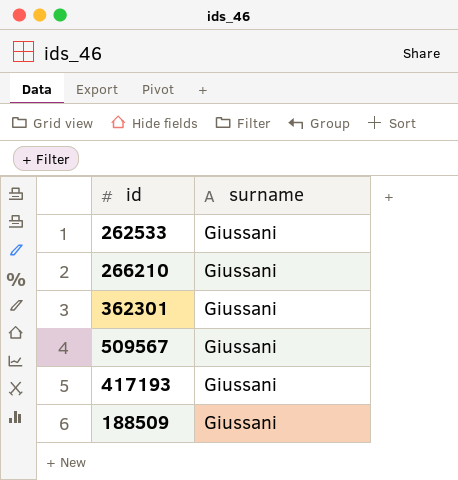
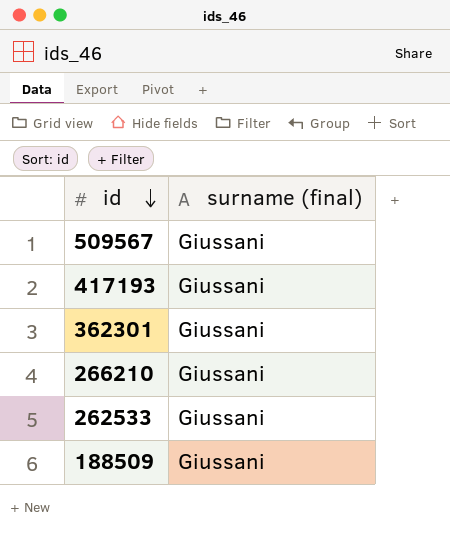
row order: none -> id descending
column name: surname -> surname (final)

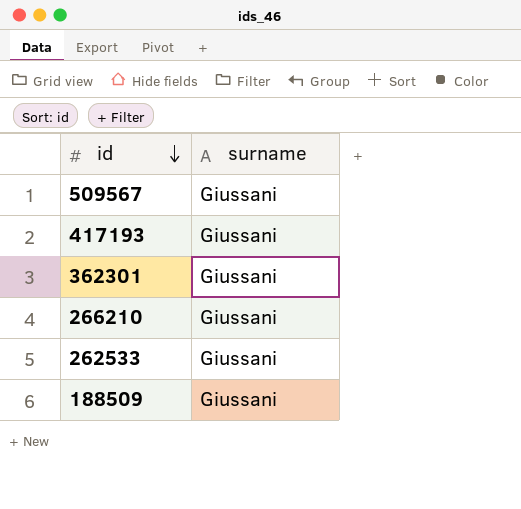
column name: surname (final) -> surname

